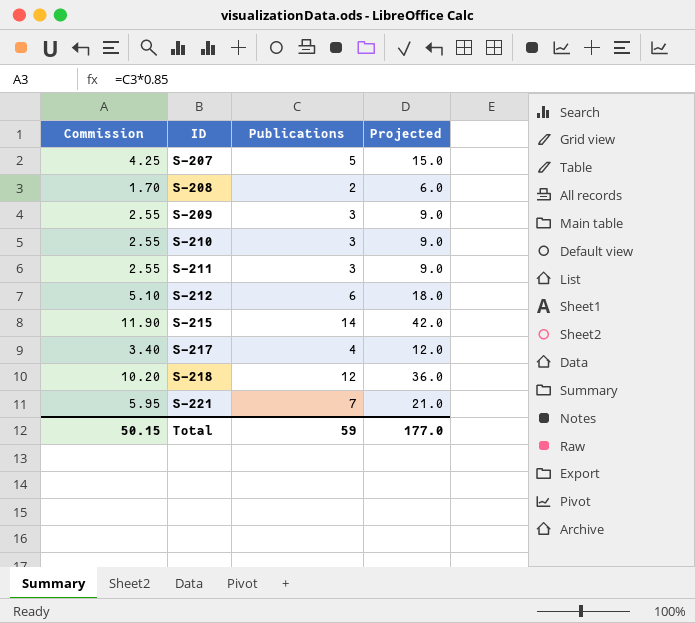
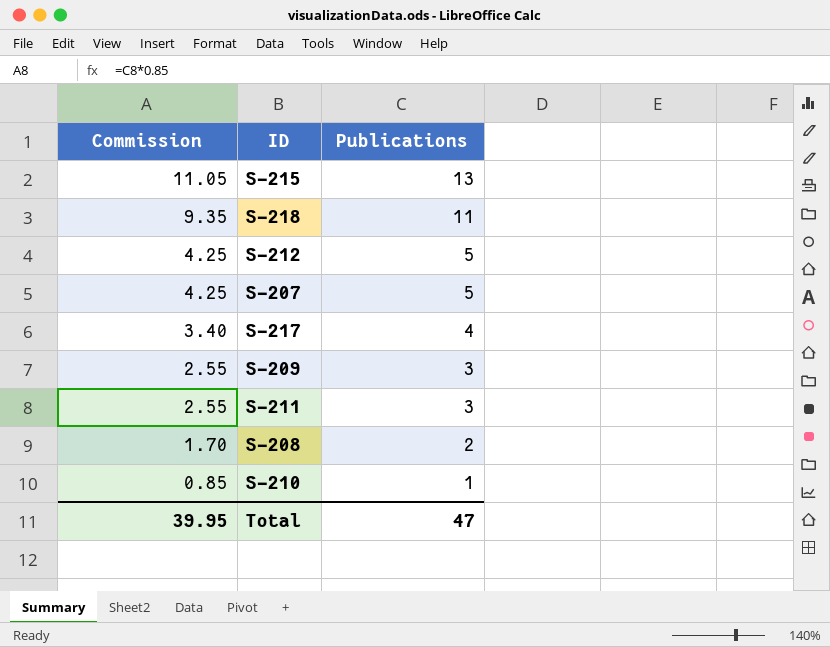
row order: ID ascending -> Commission descending
column Projected | formula: [Publications] * 3 -> none
row S-221: 5.95 | 7 | 21.0 -> none
S-215 | Commission: 11.90 -> 11.05
S-215 | Publications: 14 -> 13
S-218 | Commission: 10.20 -> 9.35
S-218 | Publications: 12 -> 11
S-212 | Commission: 5.10 -> 4.25
S-212 | Publications: 6 -> 5
S-210 | Commission: 2.55 -> 0.85
S-210 | Publications: 3 -> 1
Total | Commission: 50.15 -> 39.95
Total | Publications: 59 -> 47

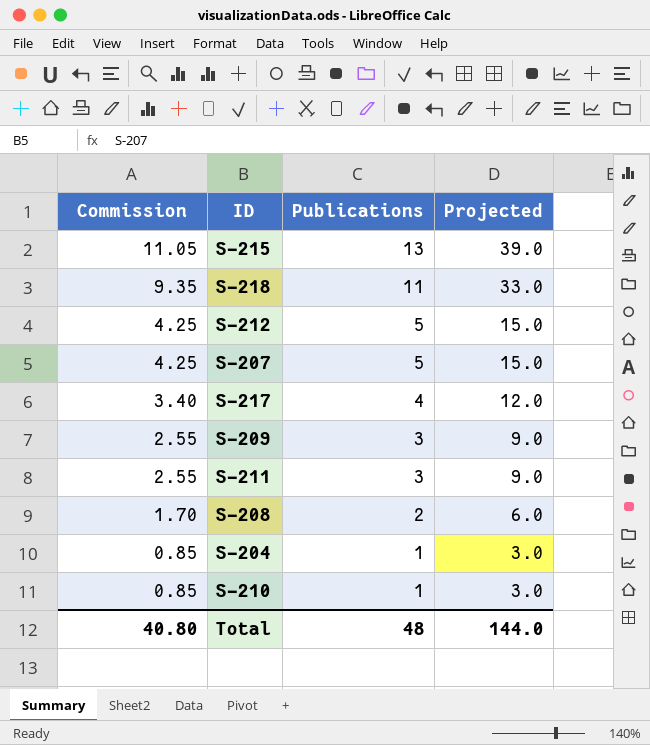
column Projected | formula: none -> [Publications] * 3
row S-204: none -> 0.85 | 1 | 3.0
Total | Commission: 39.95 -> 40.80
Total | Publications: 47 -> 48

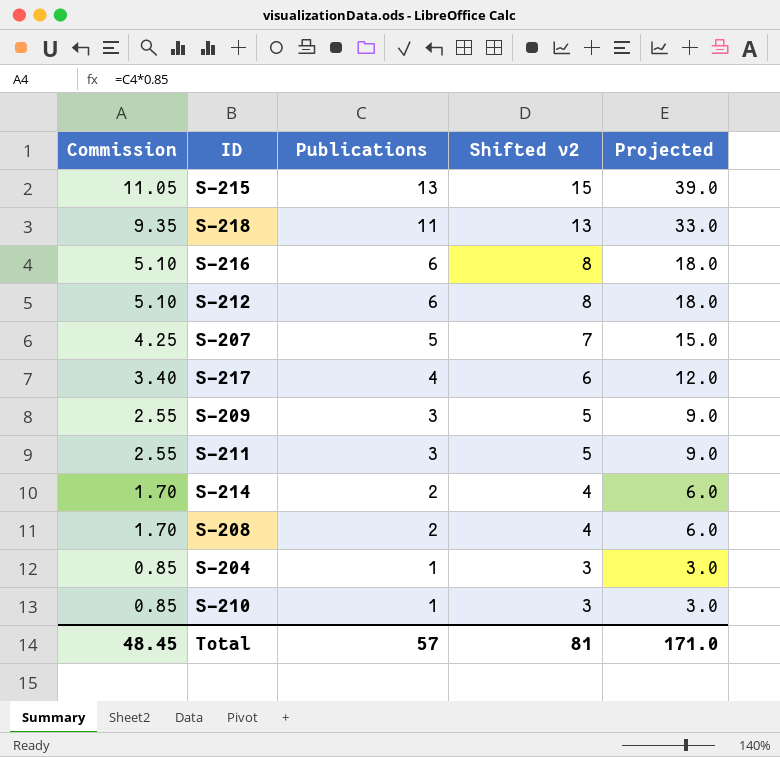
column Shifted v2 | formula: none -> [Publications] + 2
row S-216: none -> 5.10 | 6 | 8 | 18.0
S-212 | Commission: 4.25 -> 5.10
S-212 | Publications: 5 -> 6
S-212 | Projected: 15.0 -> 18.0
row S-214: none -> 1.70 | 2 | 4 | 6.0
Total | Commission: 40.80 -> 48.45
Total | Publications: 48 -> 57
Total | Projected: 144.0 -> 171.0

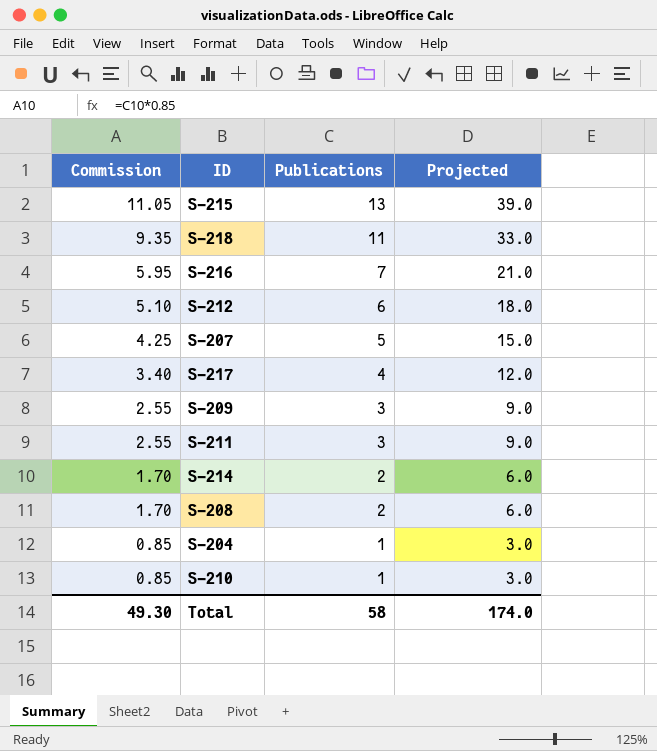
column Shifted v2 | formula: [Publications] + 2 -> none
S-216 | Commission: 5.10 -> 5.95
S-216 | Publications: 6 -> 7
S-216 | Projected: 18.0 -> 21.0
Total | Commission: 48.45 -> 49.30
Total | Publications: 57 -> 58
Total | Projected: 171.0 -> 174.0

